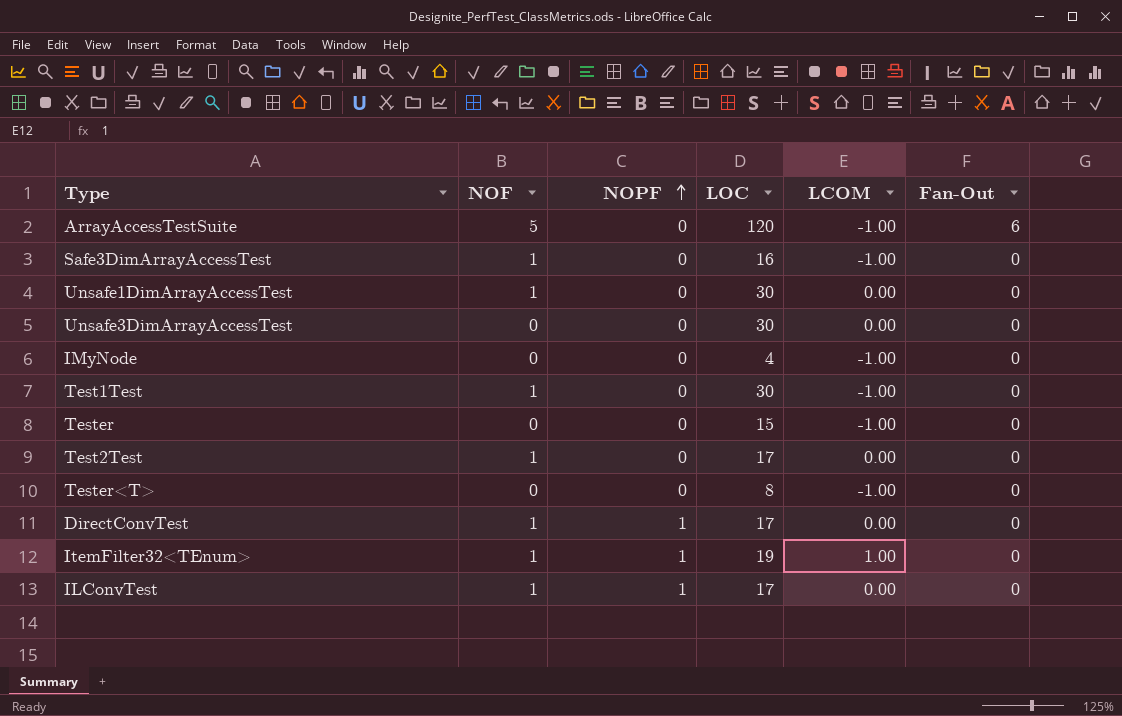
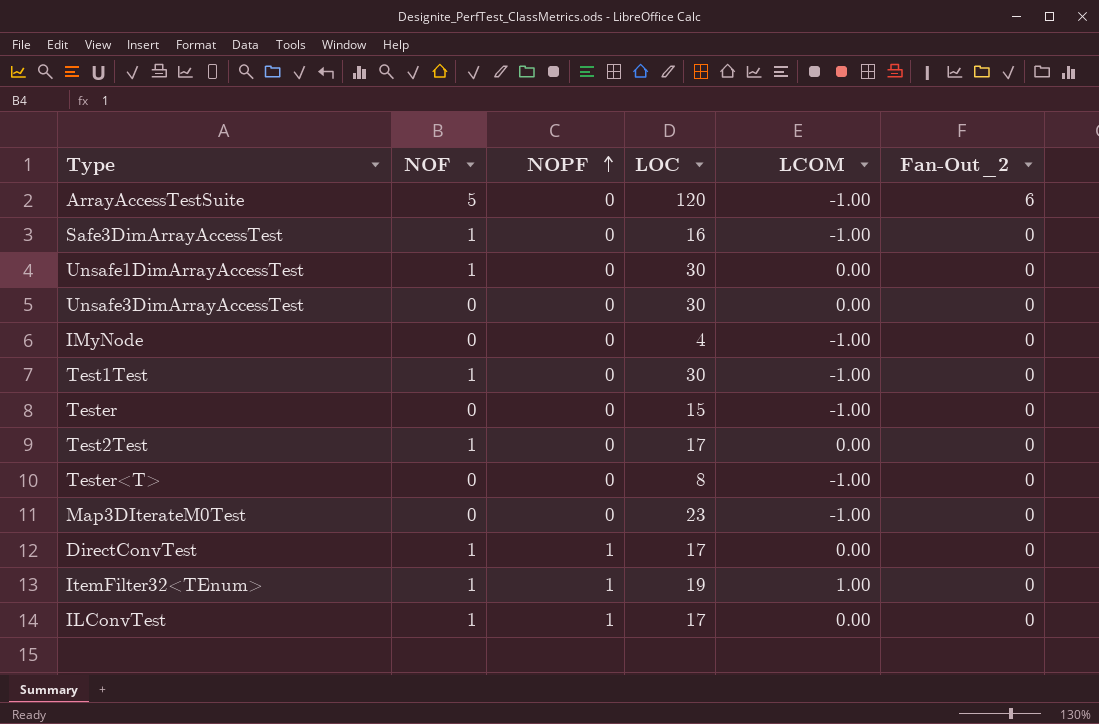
column name: Fan-Out -> Fan-Out_2
row Map3DIterateM0Test: none -> 0 | 0 | 23 | -1.00 | 0

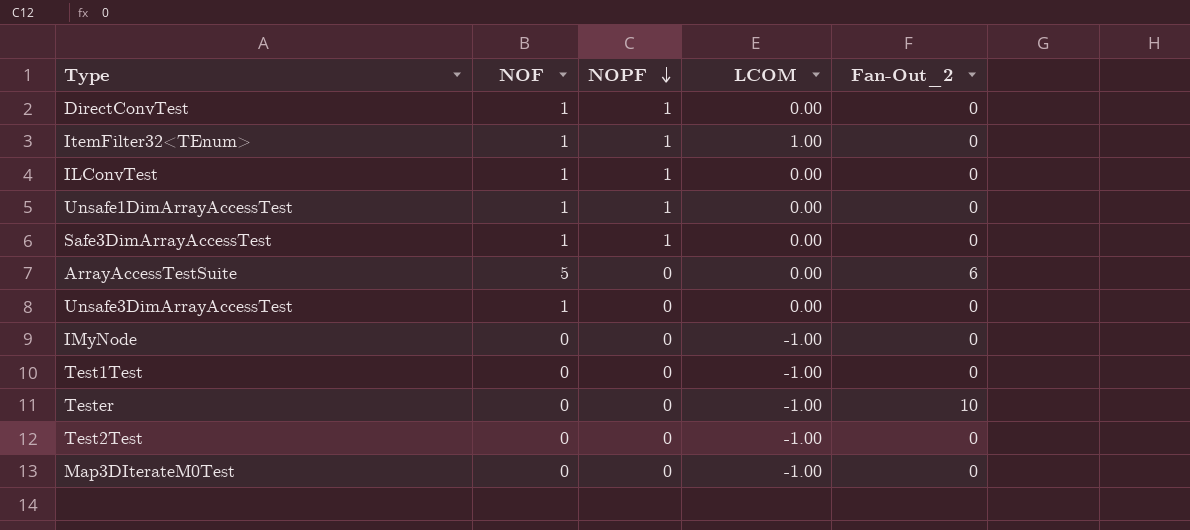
row order: NOPF ascending -> NOPF descending
column LOC | position: 4 -> none
row Tester<T>: 0 | 0 | 8 | -1.00 | 0 -> none
Unsafe1DimArrayAccessTest | NOPF: 0 -> 1
Safe3DimArrayAccessTest | NOPF: 0 -> 1
Safe3DimArrayAccessTest | LCOM: -1.00 -> 0.00
ArrayAccessTestSuite | LCOM: -1.00 -> 0.00
Unsafe3DimArrayAccessTest | NOF: 0 -> 1
Test1Test | NOF: 1 -> 0
Tester | Fan-Out_2: 0 -> 10
Test2Test | NOF: 1 -> 0
Test2Test | LCOM: 0.00 -> -1.00

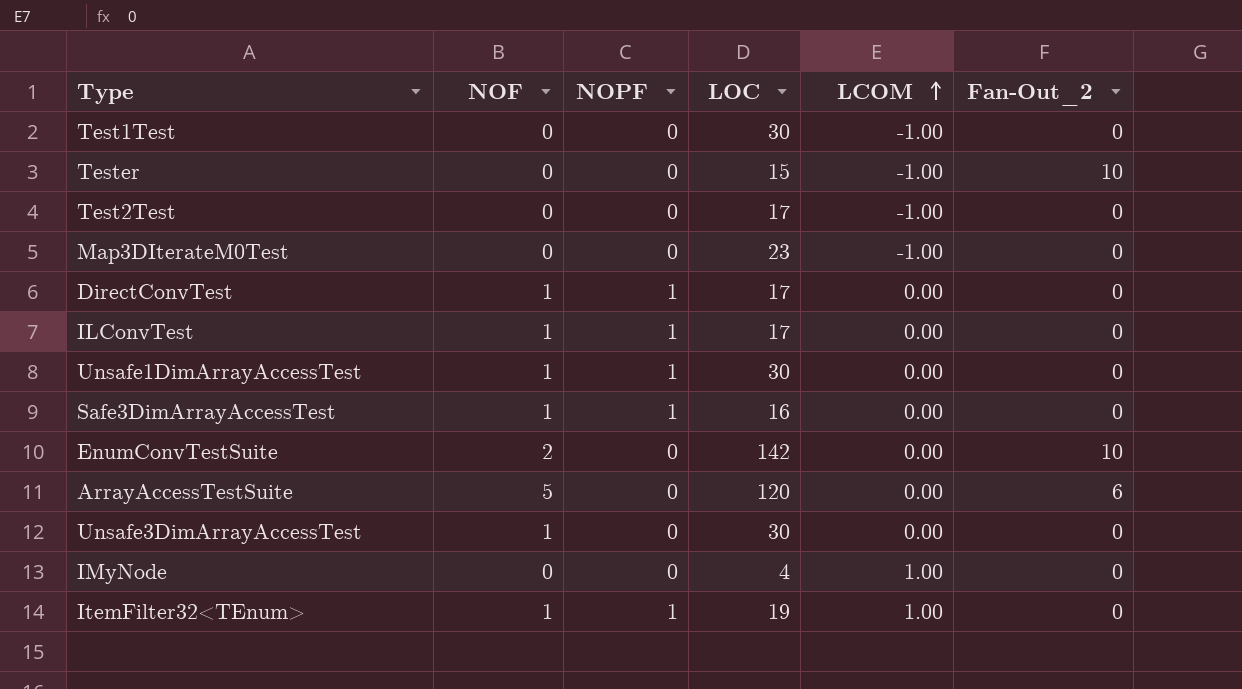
row order: NOPF descending -> LCOM ascending
column LOC | position: none -> 4
row EnumConvTestSuite: none -> 2 | 0 | 142 | 0.00 | 10
IMyNode | LCOM: -1.00 -> 1.00

